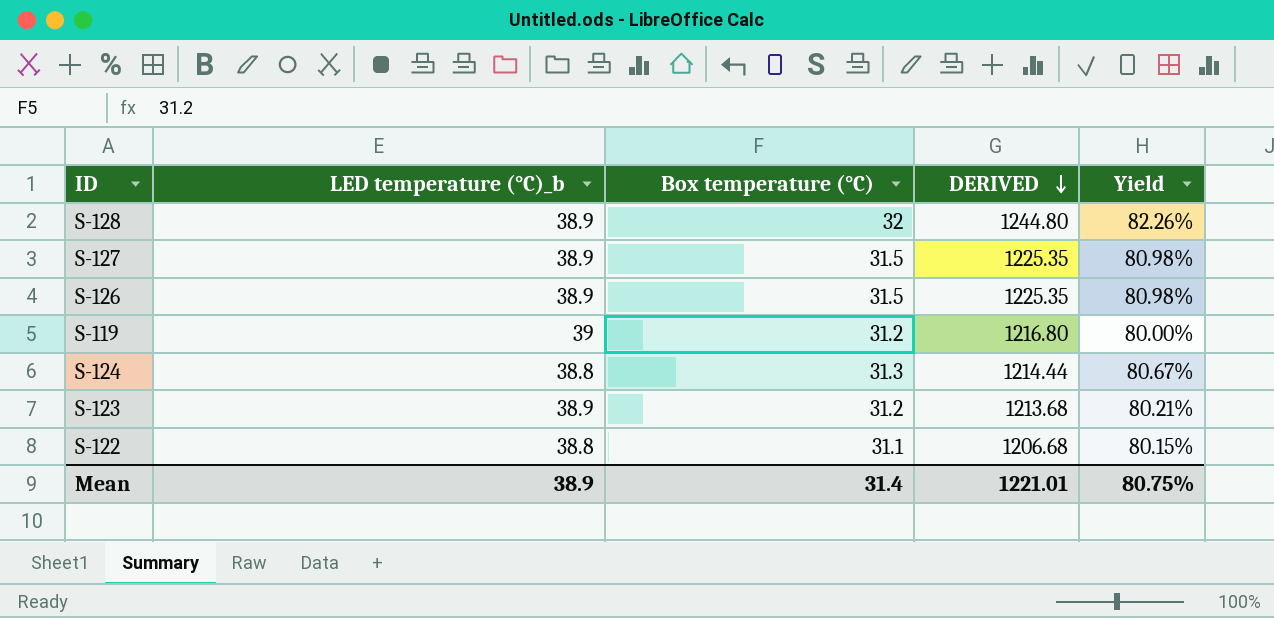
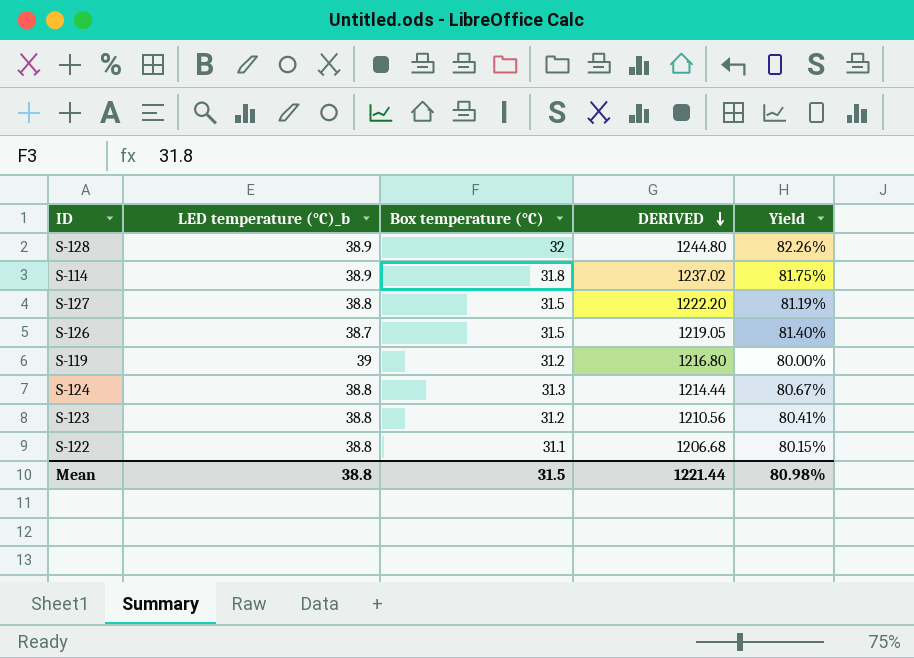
row S-114: none -> 38.9 | 31.8 | 1237.02 | 81.75%
S-127 | LED temperature (°C)_b: 38.9 -> 38.8
S-127 | DERIVED: 1225.35 -> 1222.20
S-127 | Yield: 80.98% -> 81.19%
S-126 | LED temperature (°C)_b: 38.9 -> 38.7
S-126 | DERIVED: 1225.35 -> 1219.05
S-126 | Yield: 80.98% -> 81.40%
S-123 | LED temperature (°C)_b: 38.9 -> 38.8
S-123 | DERIVED: 1213.68 -> 1210.56
S-123 | Yield: 80.21% -> 80.41%
Mean | LED temperature (°C)_b: 38.9 -> 38.8
Mean | Box temperature (°C): 31.4 -> 31.5
Mean | DERIVED: 1221.01 -> 1221.44
Mean | Yield: 80.75% -> 80.98%

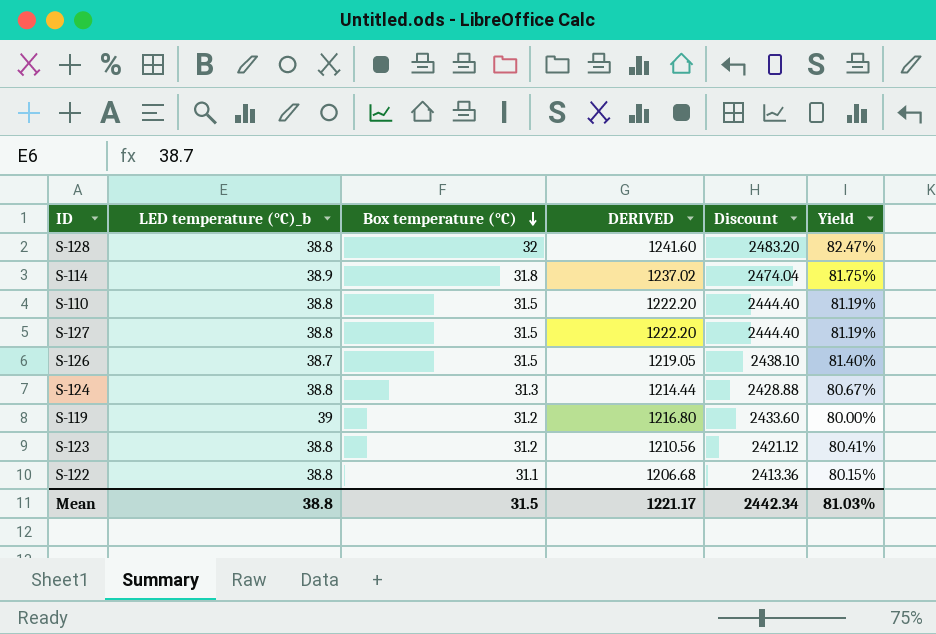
row order: DERIVED descending -> Box temperature (°C) descending
column Discount | formula: none -> [DERIVED] * 2
S-128 | LED temperature (°C)_b: 38.9 -> 38.8
S-128 | DERIVED: 1244.80 -> 1241.60
S-128 | Yield: 82.26% -> 82.47%
row S-110: none -> 38.8 | 31.5 | 1222.20 | 2444.40 | 81.19%
Mean | DERIVED: 1221.44 -> 1221.17
Mean | Yield: 80.98% -> 81.03%

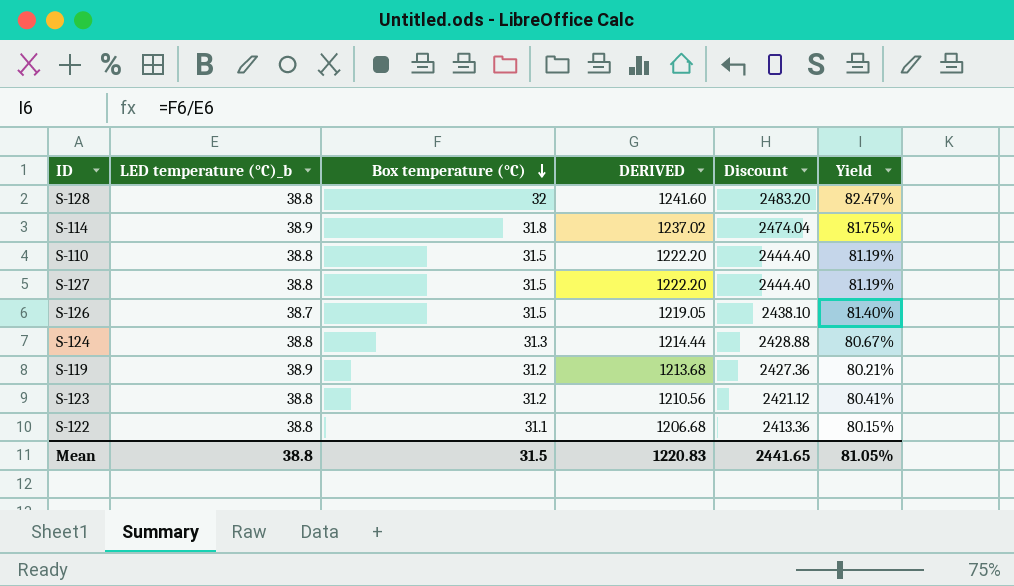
S-119 | LED temperature (°C)_b: 39 -> 38.9
S-119 | DERIVED: 1216.80 -> 1213.68
S-119 | Discount: 2433.60 -> 2427.36
S-119 | Yield: 80.00% -> 80.21%
Mean | DERIVED: 1221.17 -> 1220.83
Mean | Discount: 2442.34 -> 2441.65
Mean | Yield: 81.03% -> 81.05%

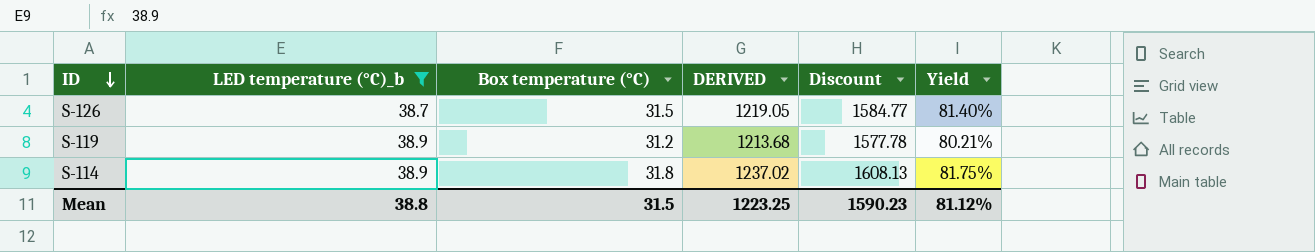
filter: none -> LED temperature (°C)_b != 38.8
row order: Box temperature (°C) descending -> ID descending
column Discount | formula: [DERIVED] * 2 -> [DERIVED] * 1.3
Mean | DERIVED: 1220.83 -> 1223.25
Mean | Discount: 2441.65 -> 1590.23
Mean | Yield: 81.05% -> 81.12%

